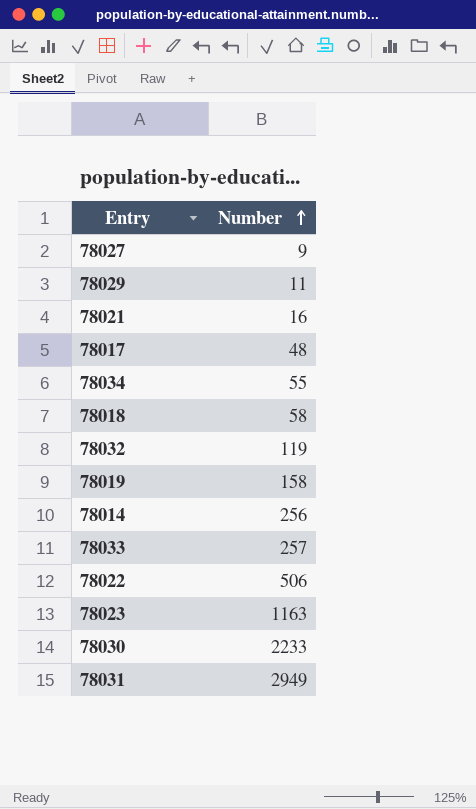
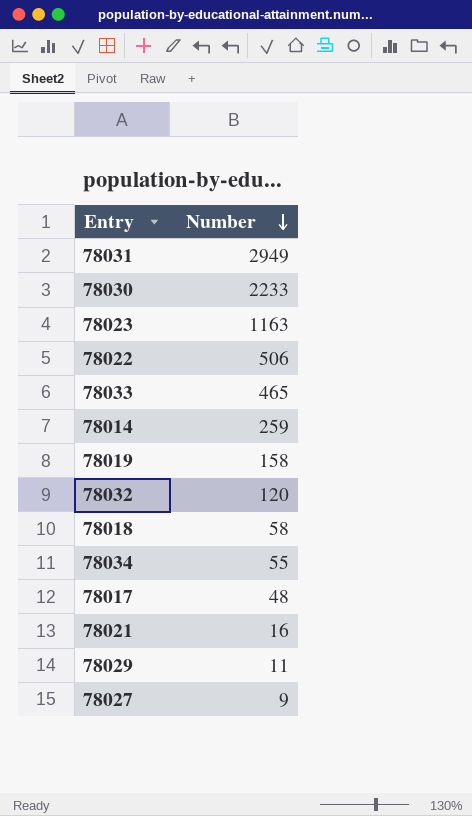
row order: Number ascending -> Number descending
78033 | Number: 257 -> 465
78014 | Number: 256 -> 259
78032 | Number: 119 -> 120

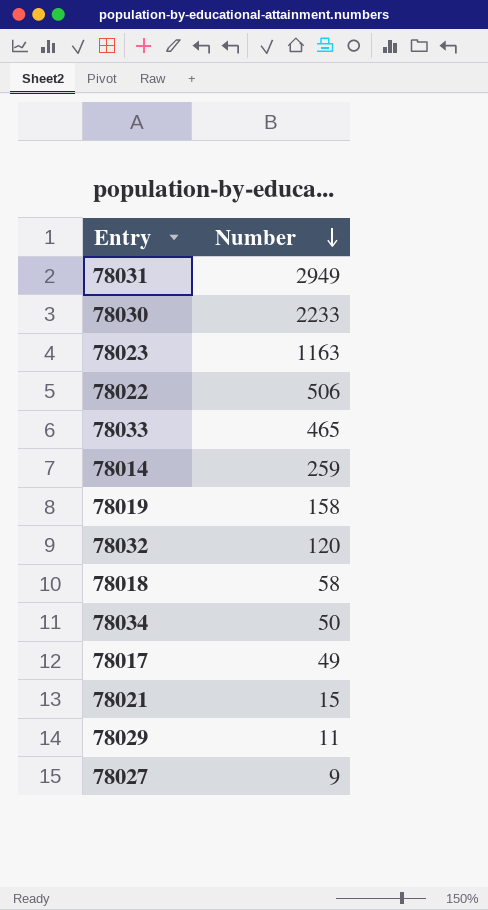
78034 | Number: 55 -> 50
78017 | Number: 48 -> 49
78021 | Number: 16 -> 15

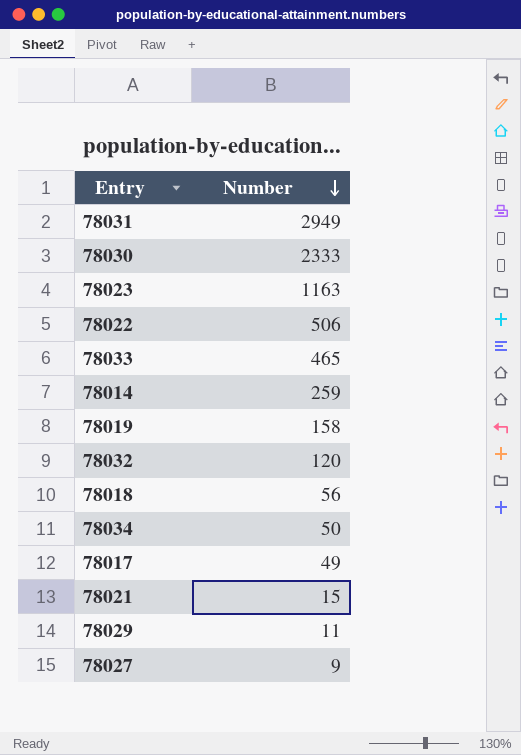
78030 | Number: 2233 -> 2333
78018 | Number: 58 -> 56

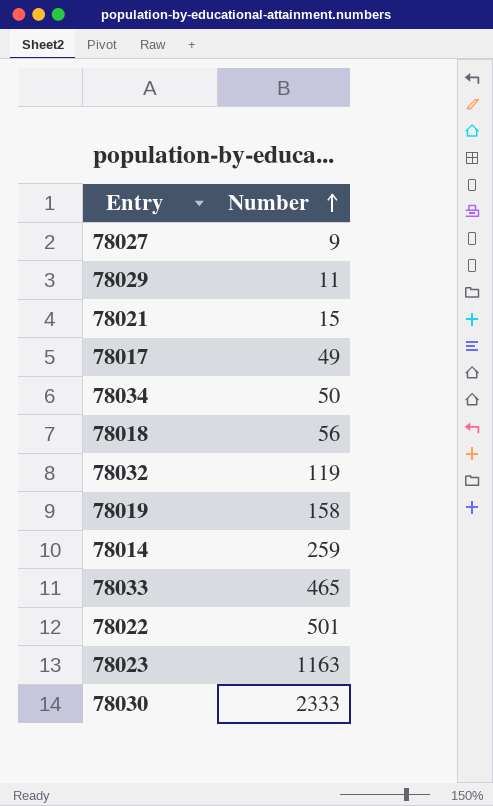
row order: Number descending -> Number ascending
row 78031: 2949 -> none
78032 | Number: 120 -> 119
78022 | Number: 506 -> 501

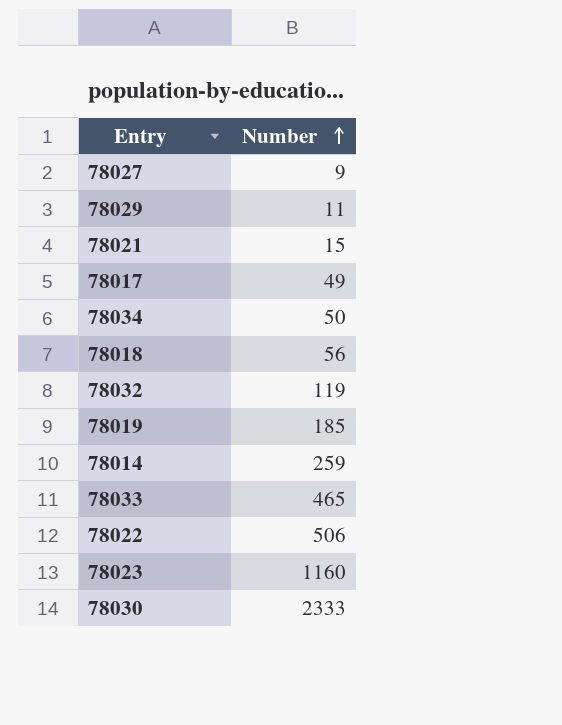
78019 | Number: 158 -> 185
78022 | Number: 501 -> 506
78023 | Number: 1163 -> 1160

